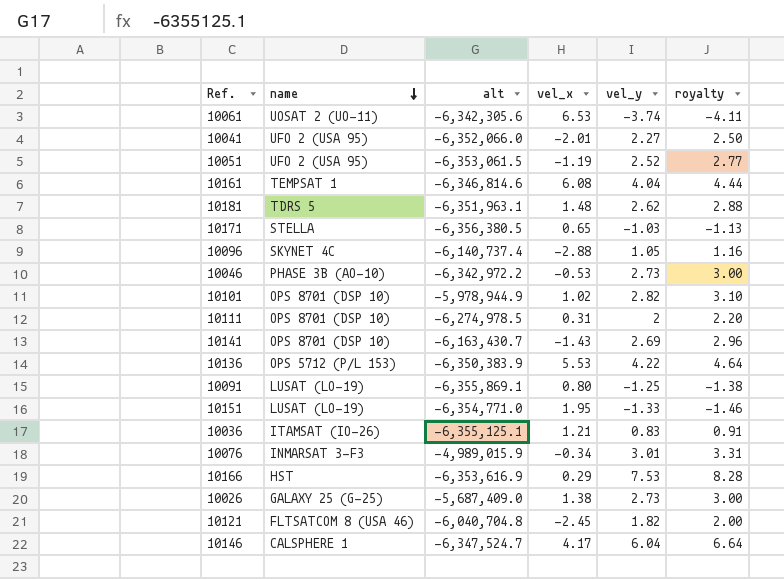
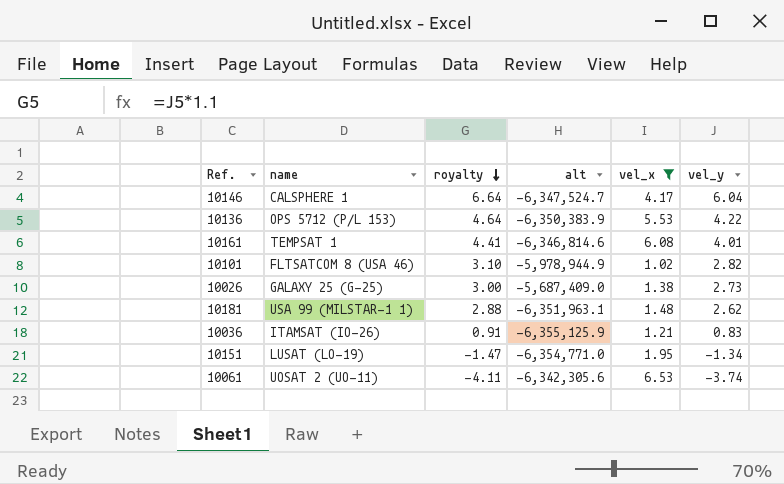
filter: none -> vel_x >= 1.02
row order: name descending -> royalty descending
column royalty | position: 6 -> 3
10161 | royalty: 4.44 -> 4.41
10161 | vel_y: 4.04 -> 4.01
10101 | name: OPS 8701 (DSP 10) -> FLTSATCOM 8 (USA 46)
10181 | name: TDRS 5 -> USA 99 (MILSTAR-1 1)
10036 | alt: -6,355,125.1 -> -6,355,125.9
10151 | royalty: -1.46 -> -1.47
10151 | vel_y: -1.33 -> -1.34

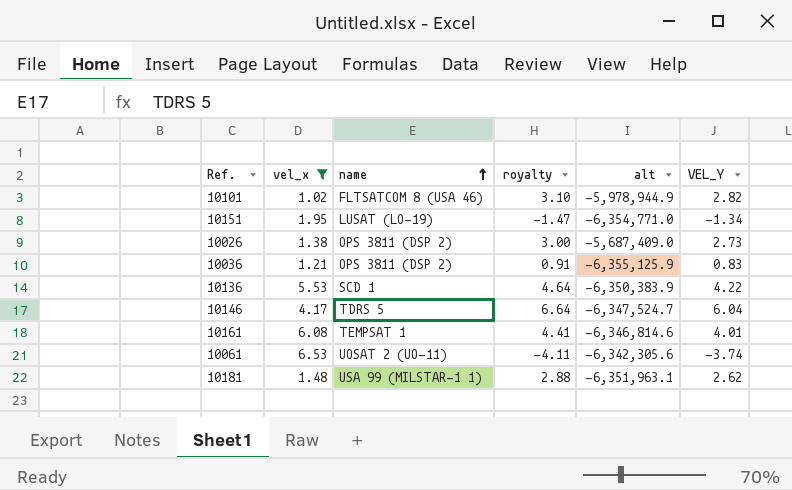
row order: royalty descending -> name ascending
column vel_x | position: 5 -> 2
column name: vel_y -> VEL_Y
10026 | name: GALAXY 25 (G-25) -> OPS 3811 (DSP 2)
10036 | name: ITAMSAT (IO-26) -> OPS 3811 (DSP 2)
10136 | name: OPS 5712 (P/L 153) -> SCD 1
10146 | name: CALSPHERE 1 -> TDRS 5

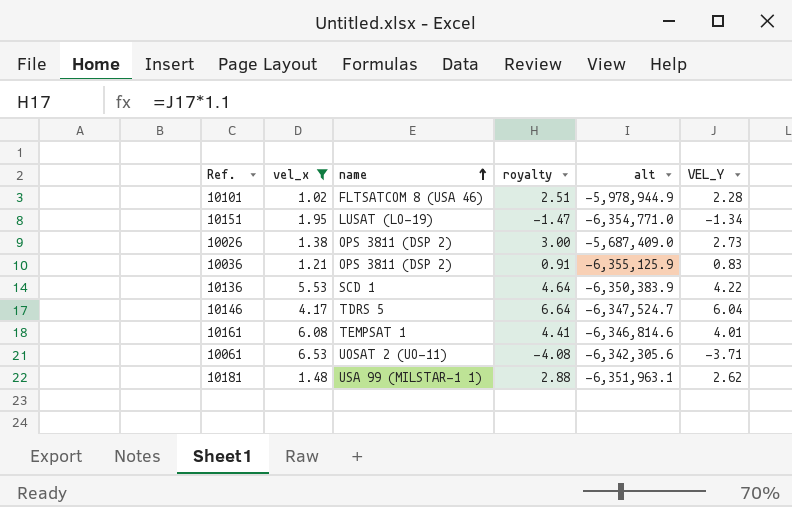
10101 | royalty: 3.10 -> 2.51
10101 | VEL_Y: 2.82 -> 2.28
10061 | royalty: -4.11 -> -4.08
10061 | VEL_Y: -3.74 -> -3.71

